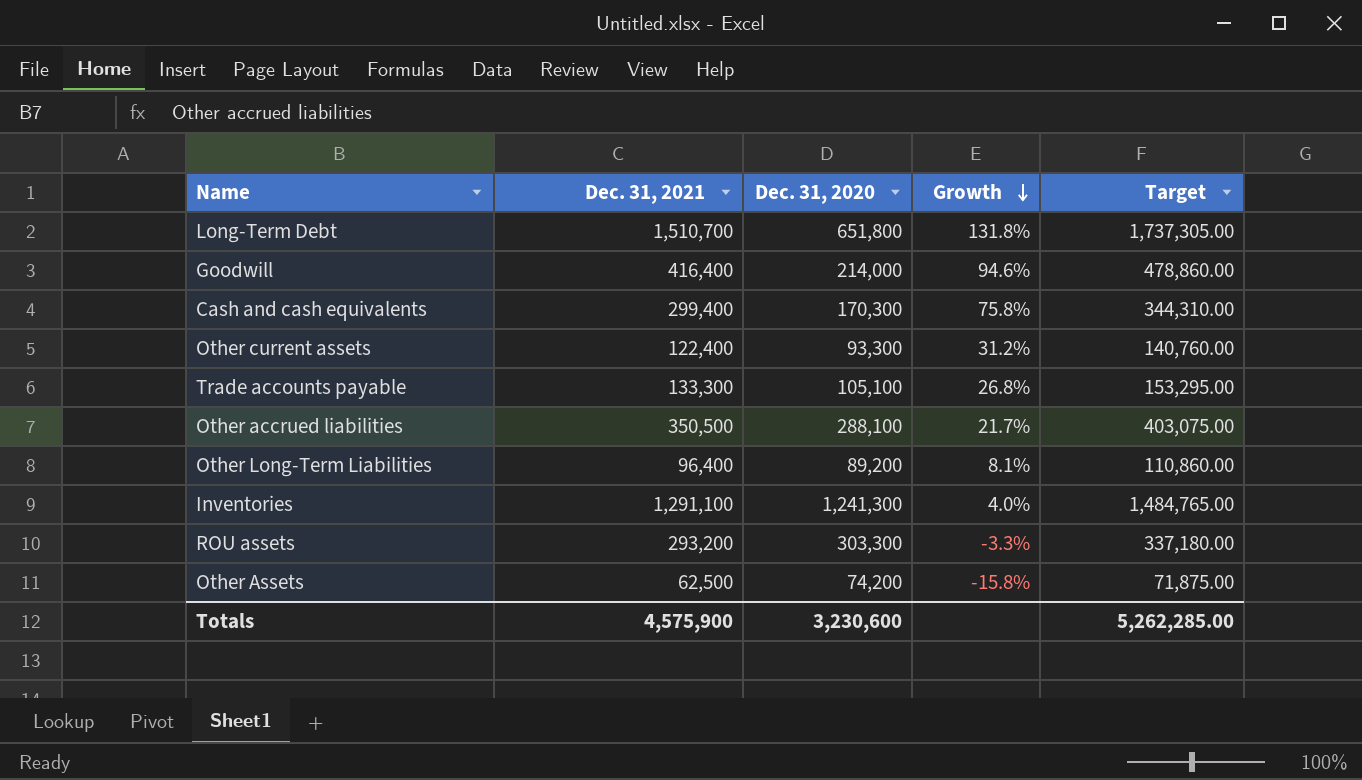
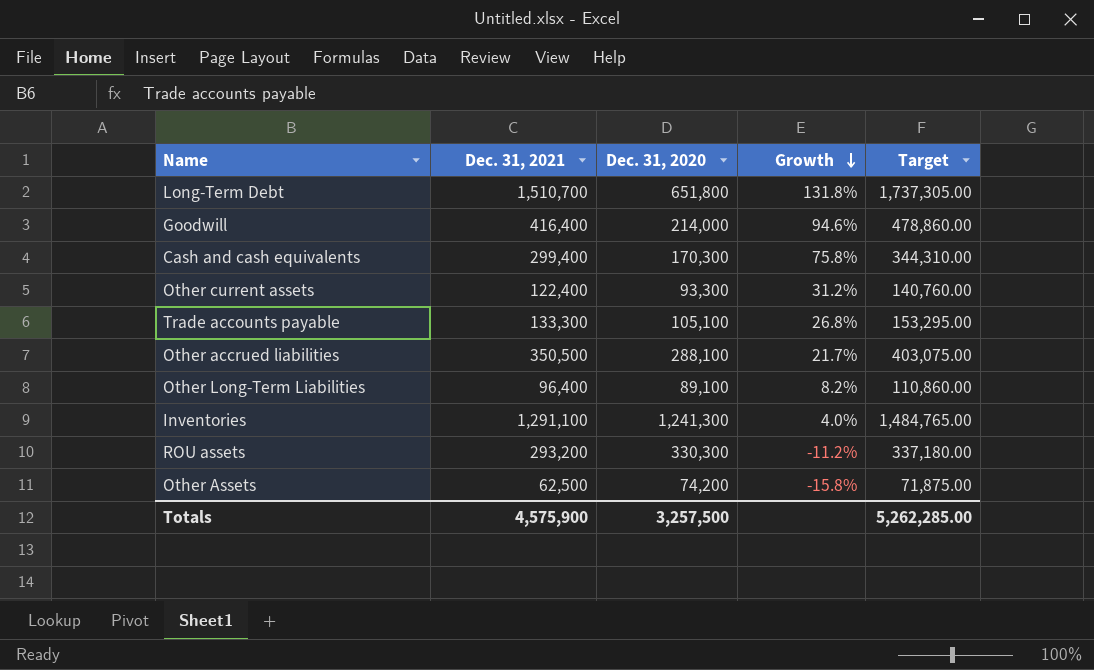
Other Long-Term Liabilities | Dec. 31, 2020: 89,200 -> 89,100
Other Long-Term Liabilities | Growth: 8.1% -> 8.2%
ROU assets | Dec. 31, 2020: 303,300 -> 330,300
ROU assets | Growth: -3.3% -> -11.2%
Totals | Dec. 31, 2020: 3,230,600 -> 3,257,500

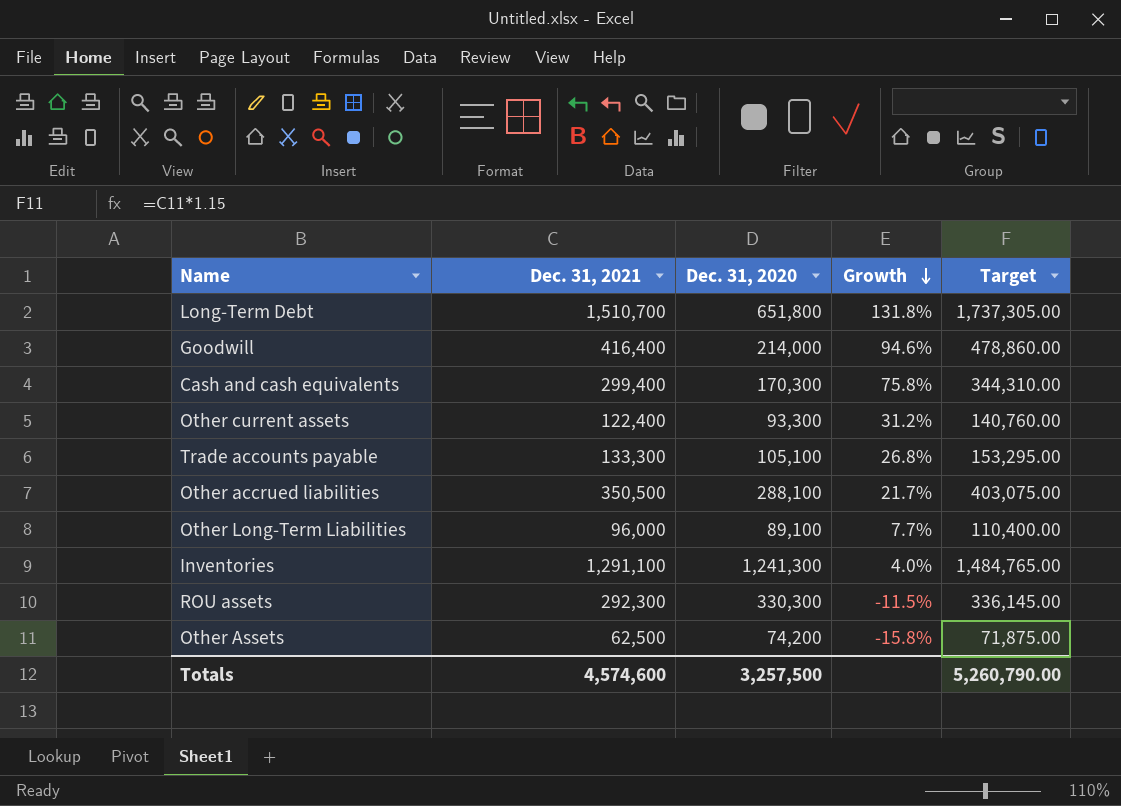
Other Long-Term Liabilities | Dec. 31, 2021: 96,400 -> 96,000
Other Long-Term Liabilities | Growth: 8.2% -> 7.7%
Other Long-Term Liabilities | Target: 110,860.00 -> 110,400.00
ROU assets | Dec. 31, 2021: 293,200 -> 292,300
ROU assets | Growth: -11.2% -> -11.5%
ROU assets | Target: 337,180.00 -> 336,145.00
Totals | Dec. 31, 2021: 4,575,900 -> 4,574,600
Totals | Target: 5,262,285.00 -> 5,260,790.00

